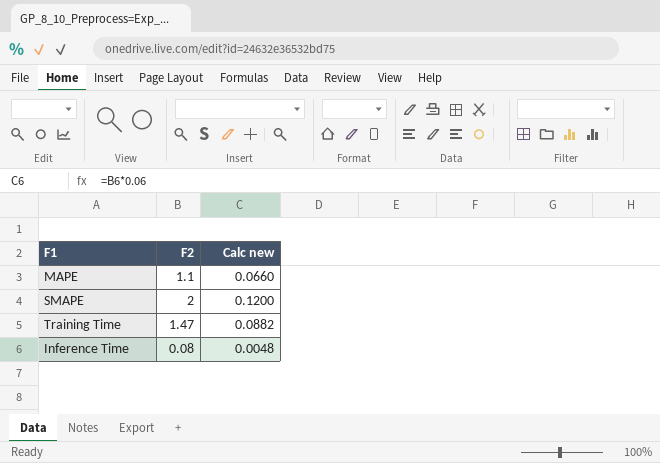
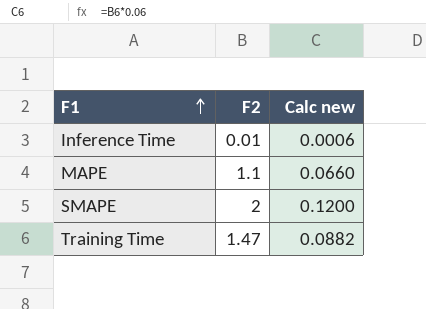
row order: none -> F1 ascending
Inference Time | F2: 0.08 -> 0.01
Inference Time | Calc new: 0.0048 -> 0.0006

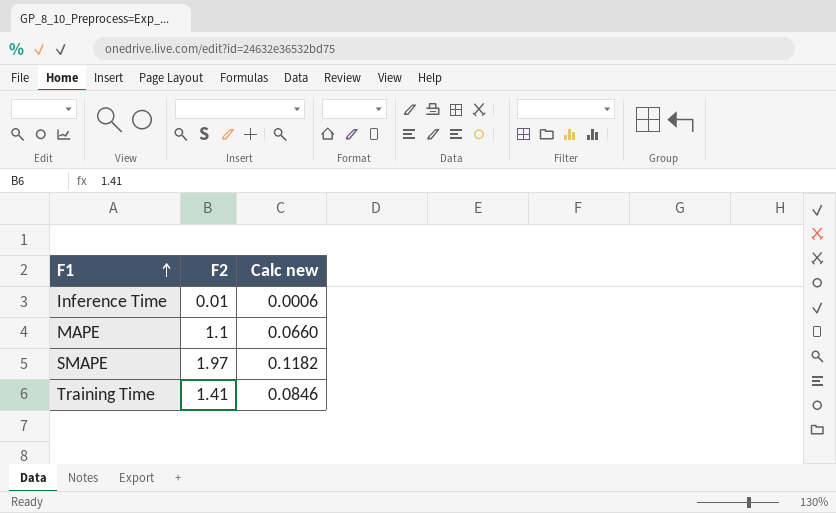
SMAPE | F2: 2 -> 1.97
SMAPE | Calc new: 0.1200 -> 0.1182
Training Time | F2: 1.47 -> 1.41
Training Time | Calc new: 0.0882 -> 0.0846

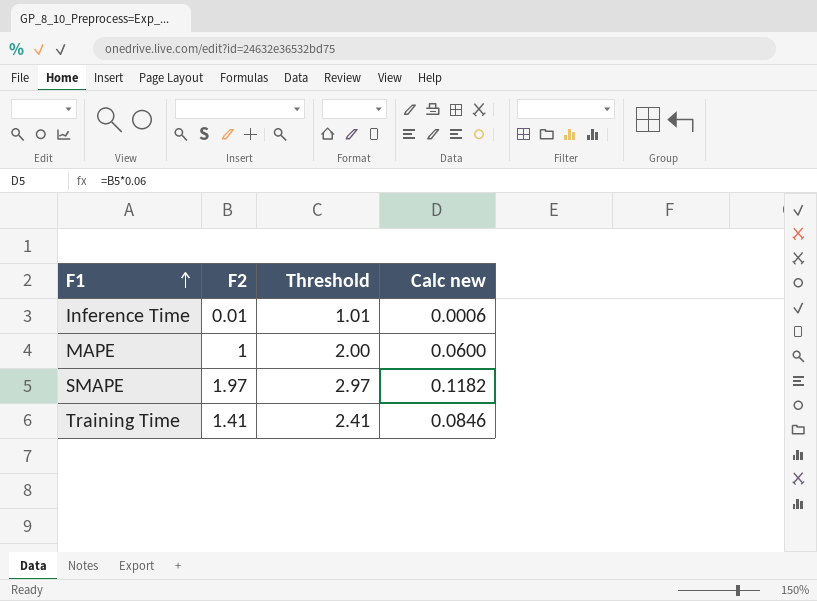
column Threshold | formula: none -> [F2] + 1
MAPE | F2: 1.1 -> 1
MAPE | Calc new: 0.0660 -> 0.0600

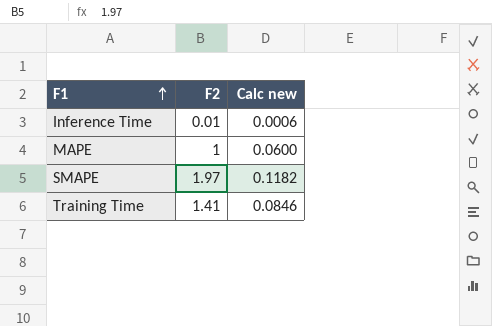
column Threshold | formula: [F2] + 1 -> none

